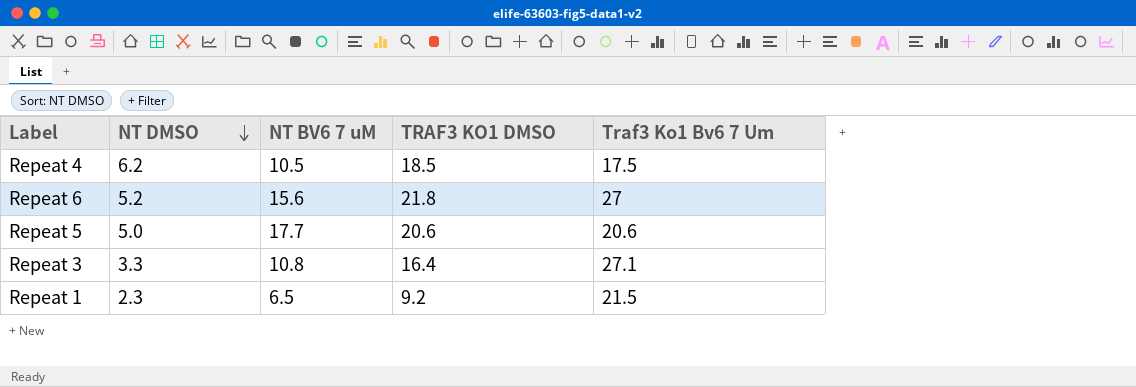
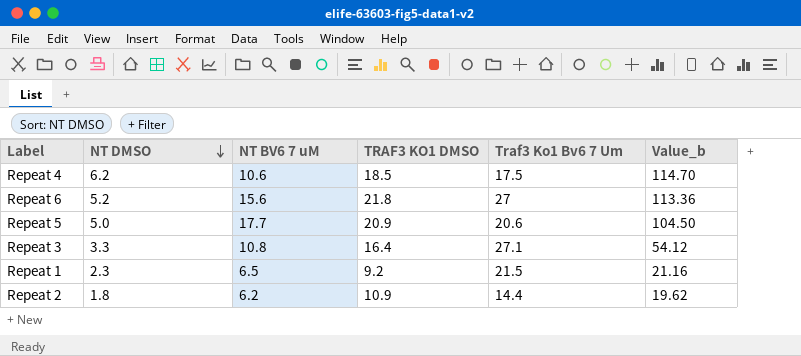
column Value_b | formula: none -> [NT DMSO] * [TRAF3 KO1 DMSO]
Repeat 4 | NT BV6 7 uM: 10.5 -> 10.6
Repeat 5 | TRAF3 KO1 DMSO: 20.6 -> 20.9
row Repeat 2: none -> 1.8 | 6.2 | 10.9 | 14.4 | 19.62

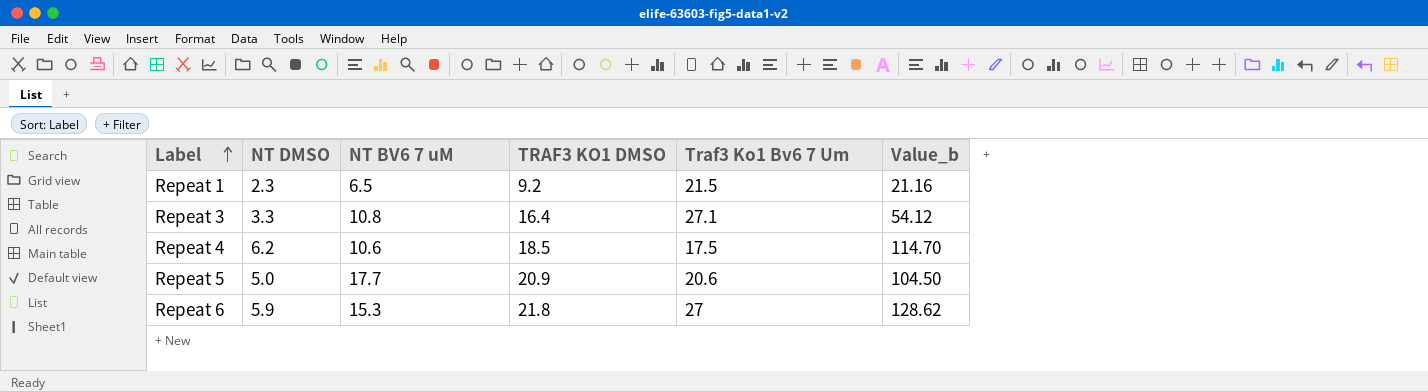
row order: NT DMSO descending -> Label ascending
row Repeat 2: 1.8 | 6.2 | 10.9 | 14.4 | 19.62 -> none
Repeat 6 | NT DMSO: 5.2 -> 5.9
Repeat 6 | NT BV6 7 uM: 15.6 -> 15.3
Repeat 6 | Value_b: 113.36 -> 128.62

